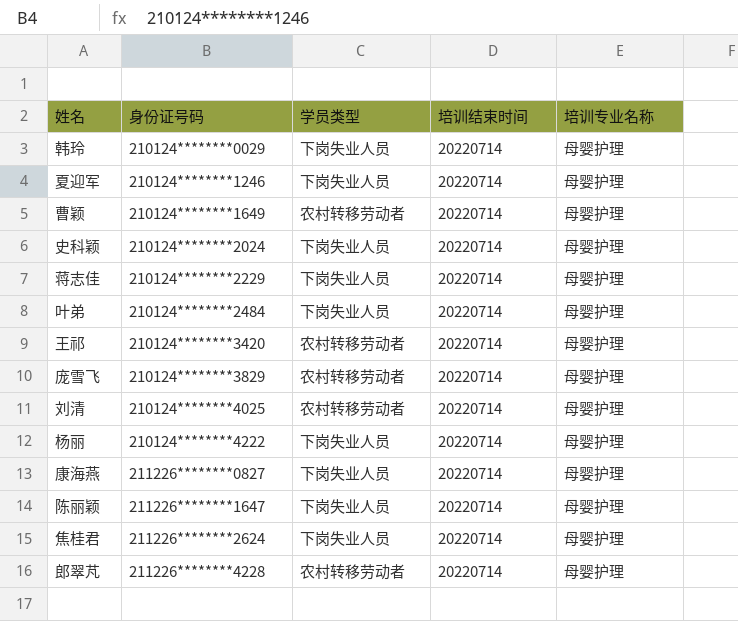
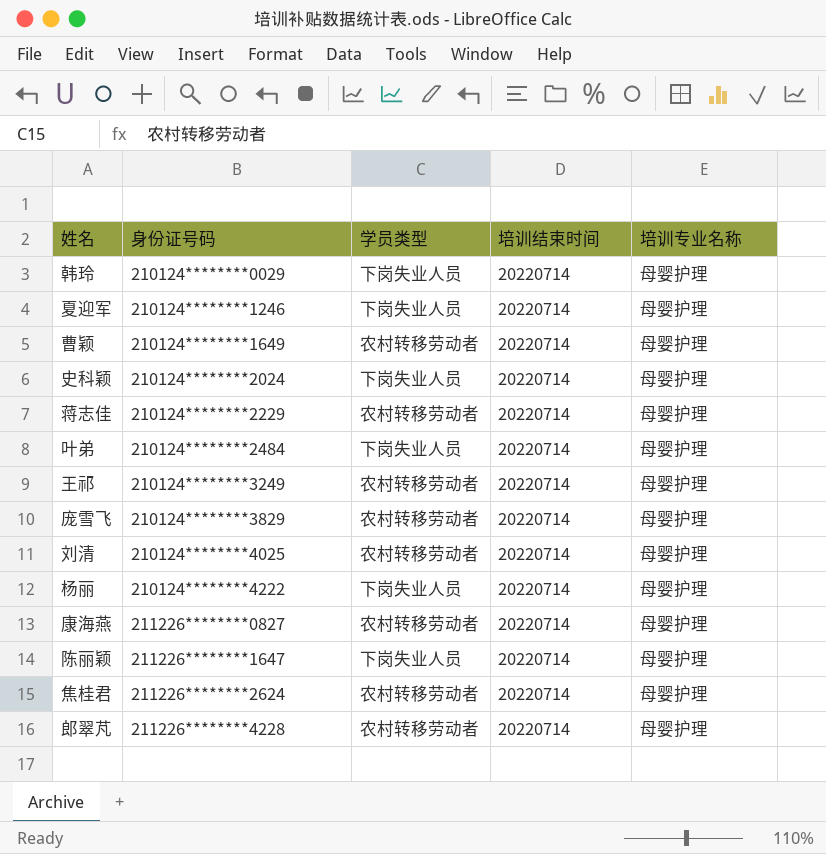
蒋志佳 | 学员类型: 下岗失业人员 -> 农村转移劳动者
王祁 | 身份证号码: 210124********3420 -> 210124********3249
康海燕 | 学员类型: 下岗失业人员 -> 农村转移劳动者
焦桂君 | 学员类型: 下岗失业人员 -> 农村转移劳动者

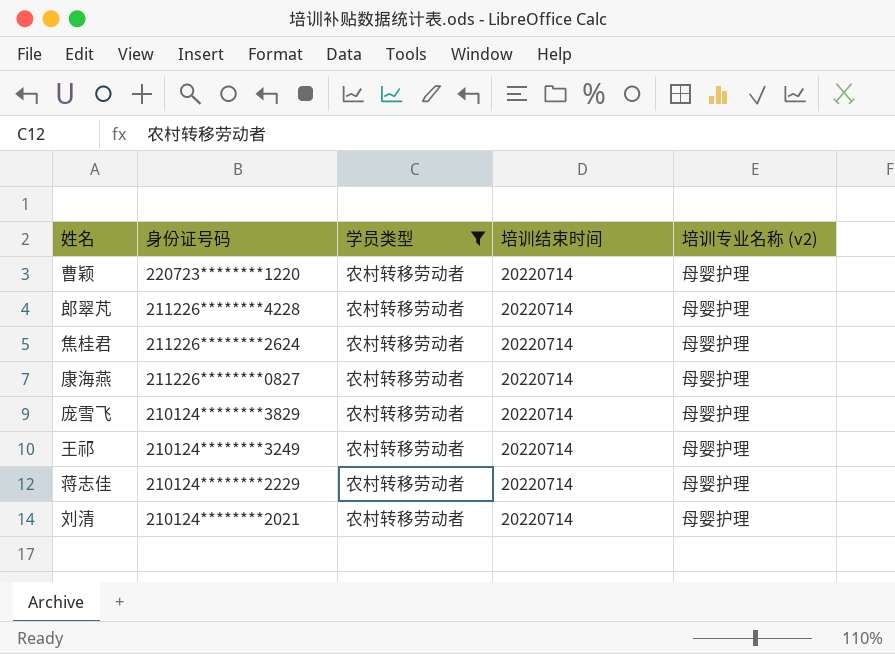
filter: none -> 学员类型 = 农村转移劳动者
row order: 身份证号码 ascending -> 身份证号码 descending
column name: 培训专业名称 -> 培训专业名称 (v2)
曹颖 | 身份证号码: 210124********1649 -> 220723********1220
刘清 | 身份证号码: 210124********4025 -> 210124********2021

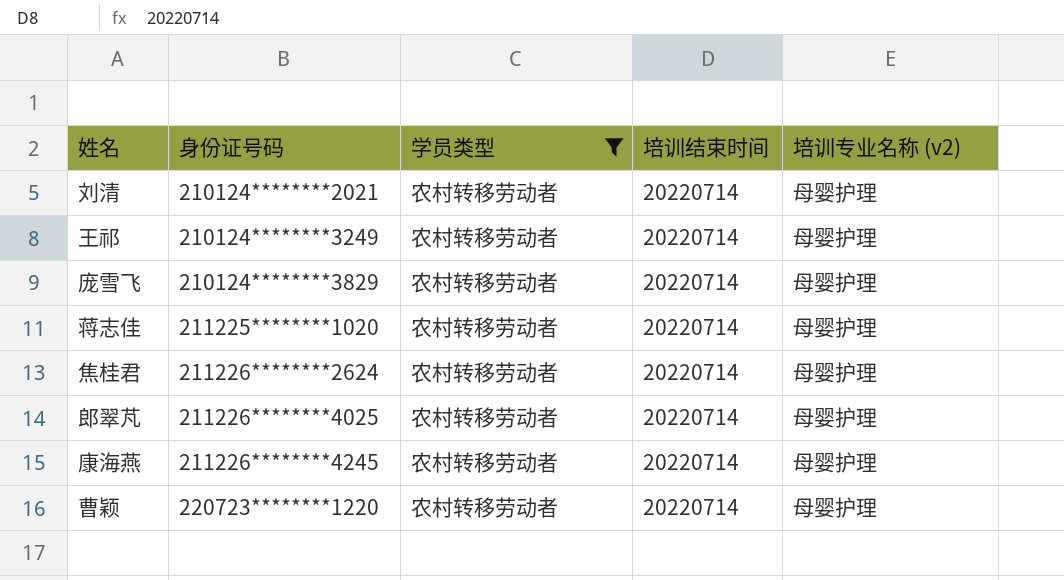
row order: 身份证号码 descending -> 身份证号码 ascending
蒋志佳 | 身份证号码: 210124********2229 -> 211225********1020
郎翠芃 | 身份证号码: 211226********4228 -> 211226********4025
康海燕 | 身份证号码: 211226********0827 -> 211226********4245

